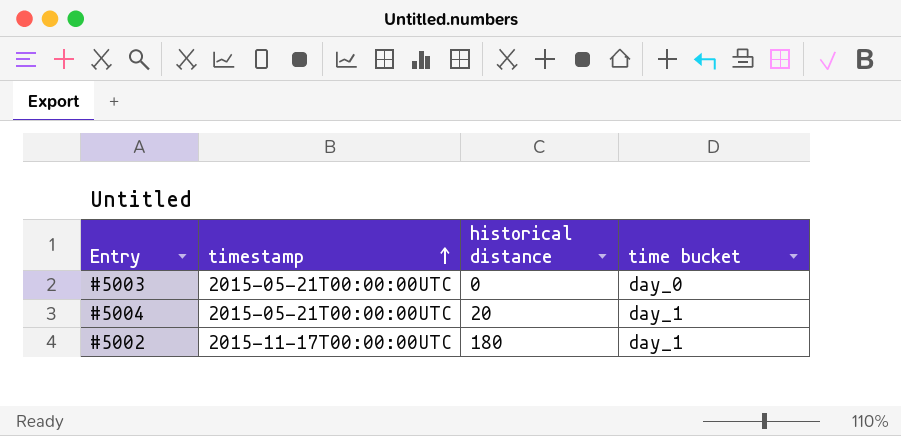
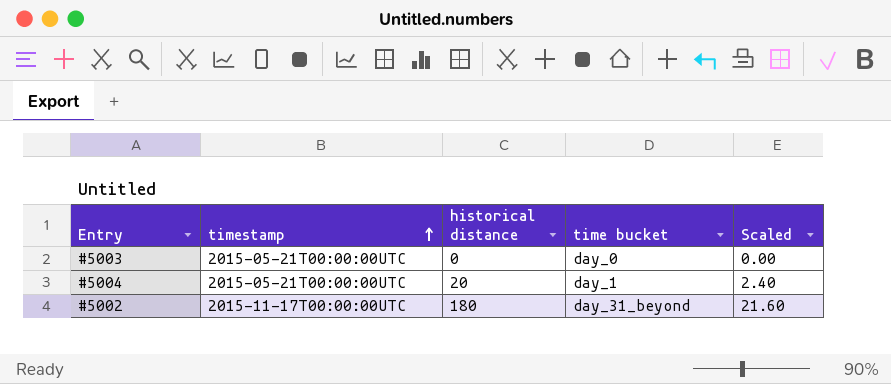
column Scaled | formula: none -> [historical distance] * 0.12
#5002 | time bucket: day_1 -> day_31_beyond

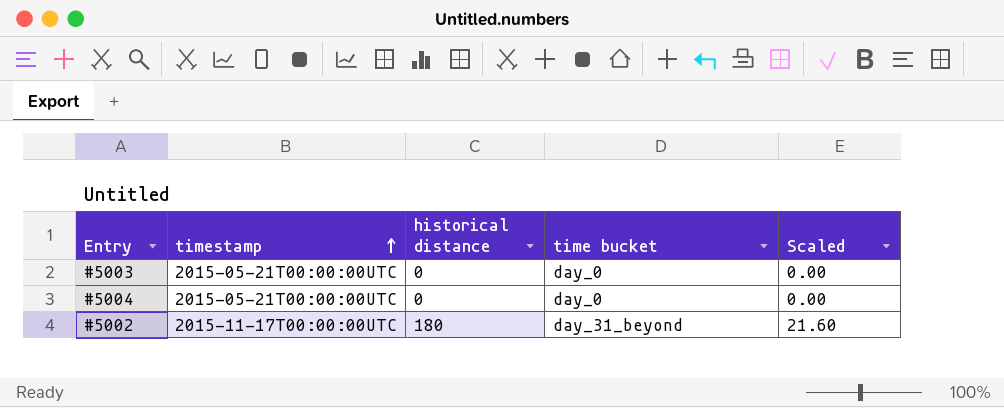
#5004 | historical distance: 20 -> 0
#5004 | time bucket: day_1 -> day_0
#5004 | Scaled: 2.40 -> 0.00

